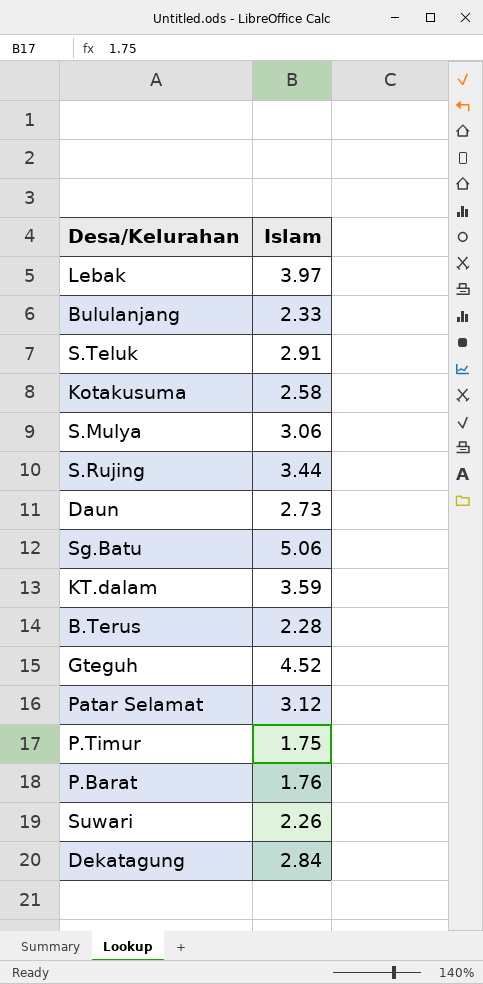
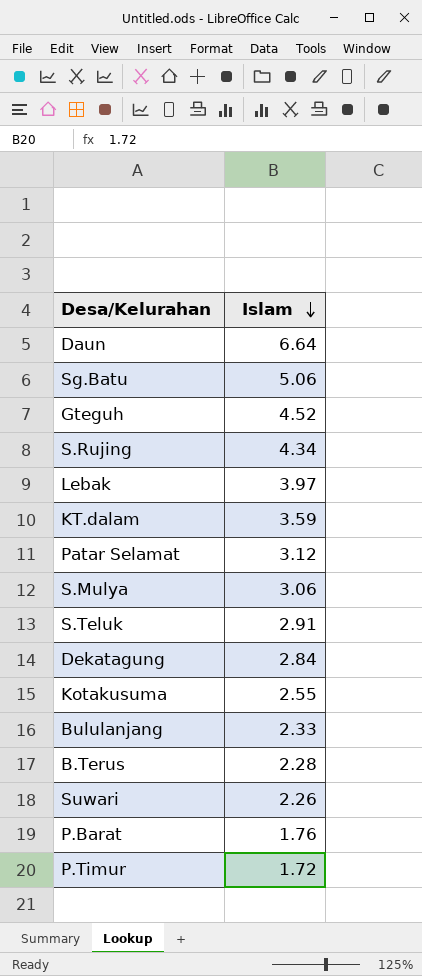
row order: none -> Islam descending
Daun | Islam: 2.73 -> 6.64
S.Rujing | Islam: 3.44 -> 4.34
Kotakusuma | Islam: 2.58 -> 2.55
P.Timur | Islam: 1.75 -> 1.72

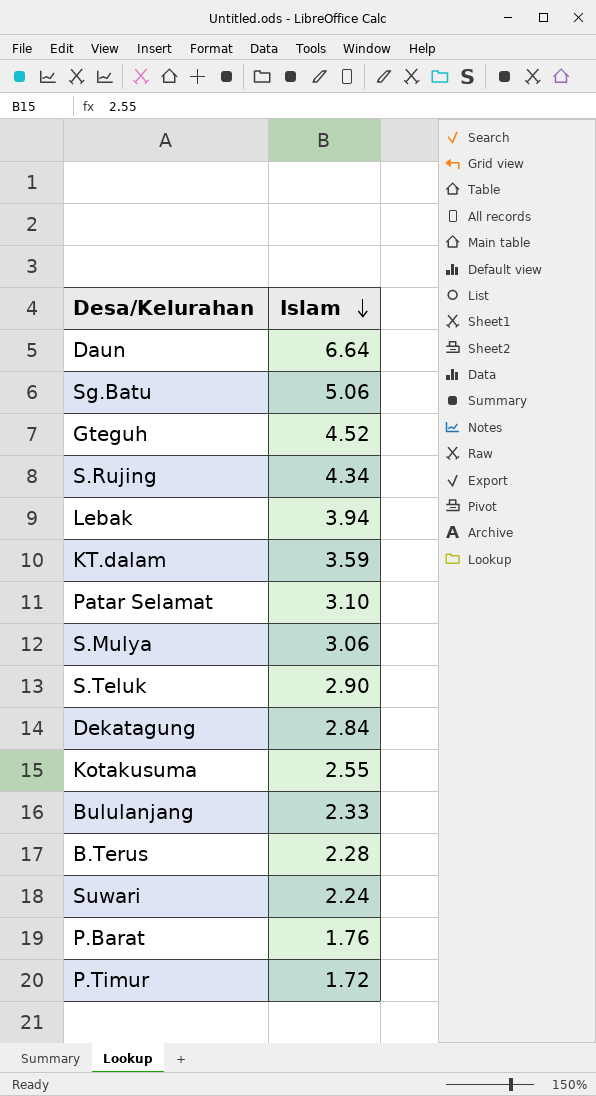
Lebak | Islam: 3.97 -> 3.94
Patar Selamat | Islam: 3.12 -> 3.10
S.Teluk | Islam: 2.91 -> 2.90
Suwari | Islam: 2.26 -> 2.24

